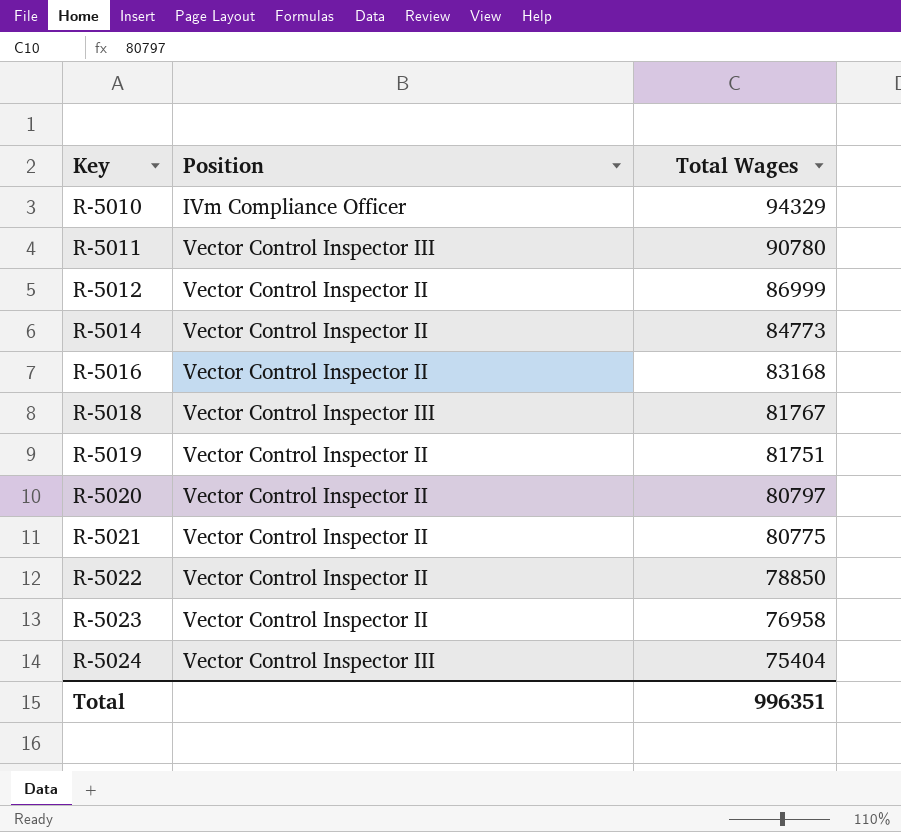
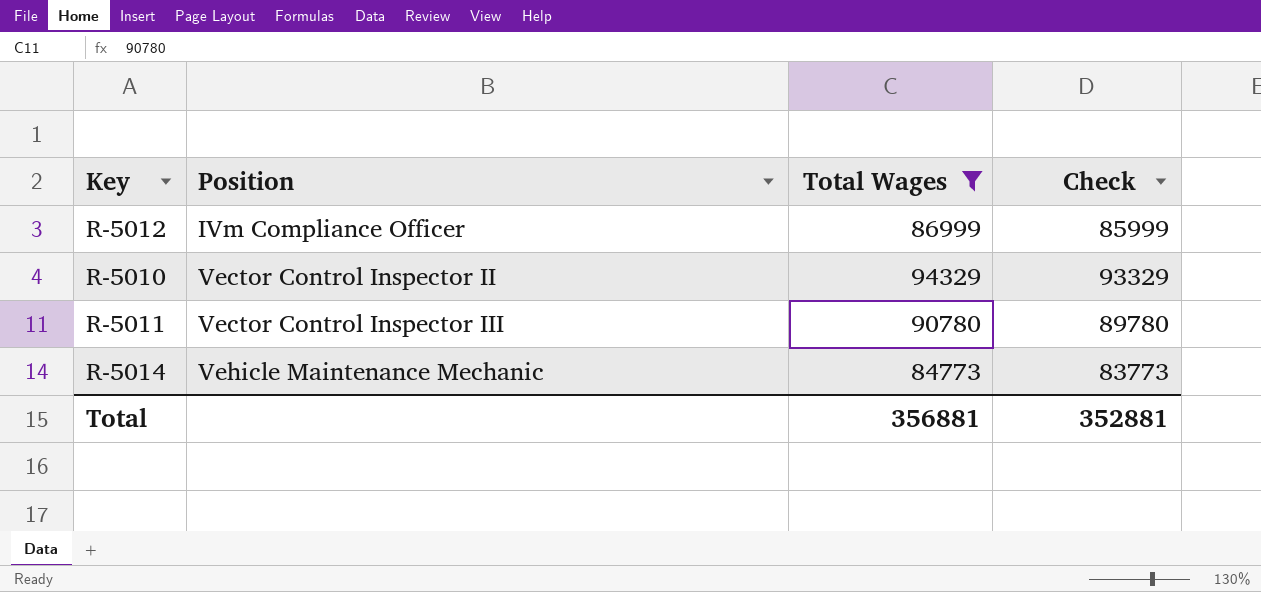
filter: none -> Total Wages >= 84773
row order: Key ascending -> Position ascending
column Check | formula: none -> [Total Wages] - 1000
R-5012 | Position: Vector Control Inspector II -> IVm Compliance Officer
R-5010 | Position: IVm Compliance Officer -> Vector Control Inspector II
R-5014 | Position: Vector Control Inspector II -> Vehicle Maintenance Mechanic
Total | Total Wages: 996351 -> 356881

